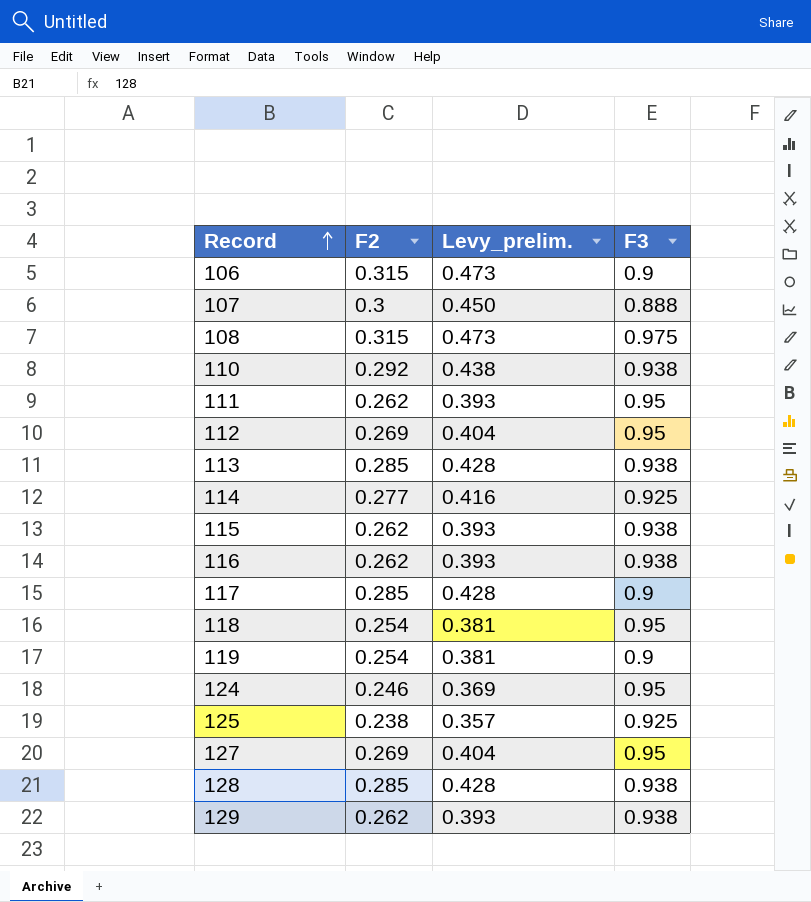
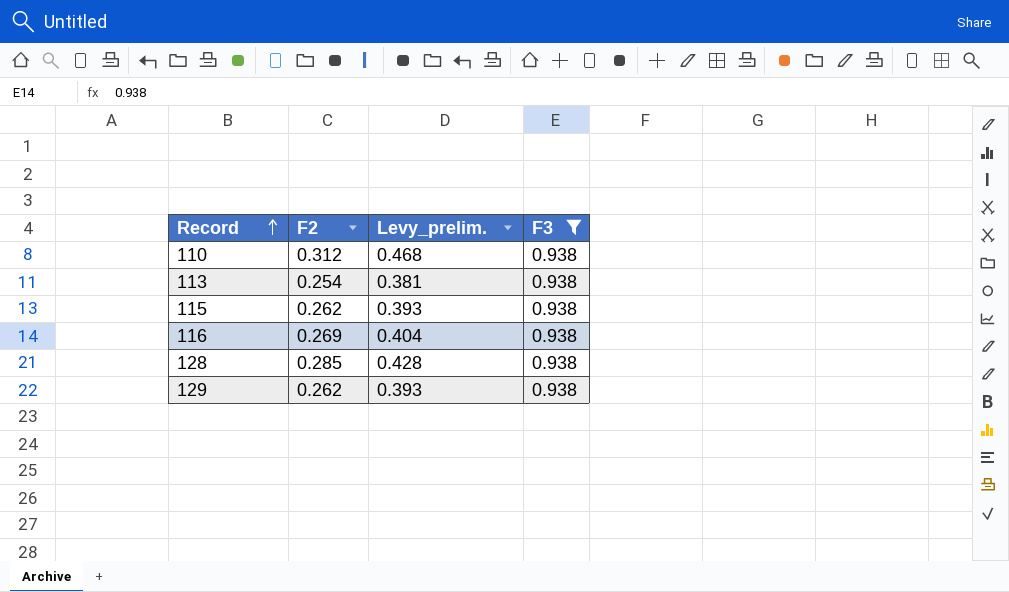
filter: none -> F3 = 0.938
110 | F2: 0.292 -> 0.312
110 | Levy_prelim.: 0.438 -> 0.468
113 | F2: 0.285 -> 0.254
113 | Levy_prelim.: 0.428 -> 0.381
116 | F2: 0.262 -> 0.269
116 | Levy_prelim.: 0.393 -> 0.404

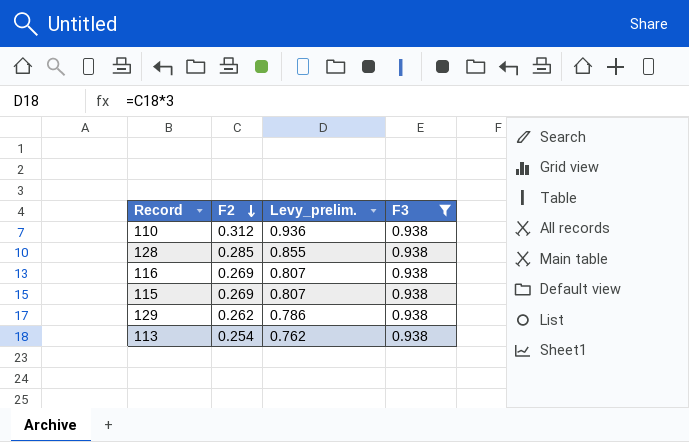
row order: Record ascending -> F2 descending
column Levy_prelim. | formula: [F2] * 1.5 -> [F2] * 3
115 | F2: 0.262 -> 0.269

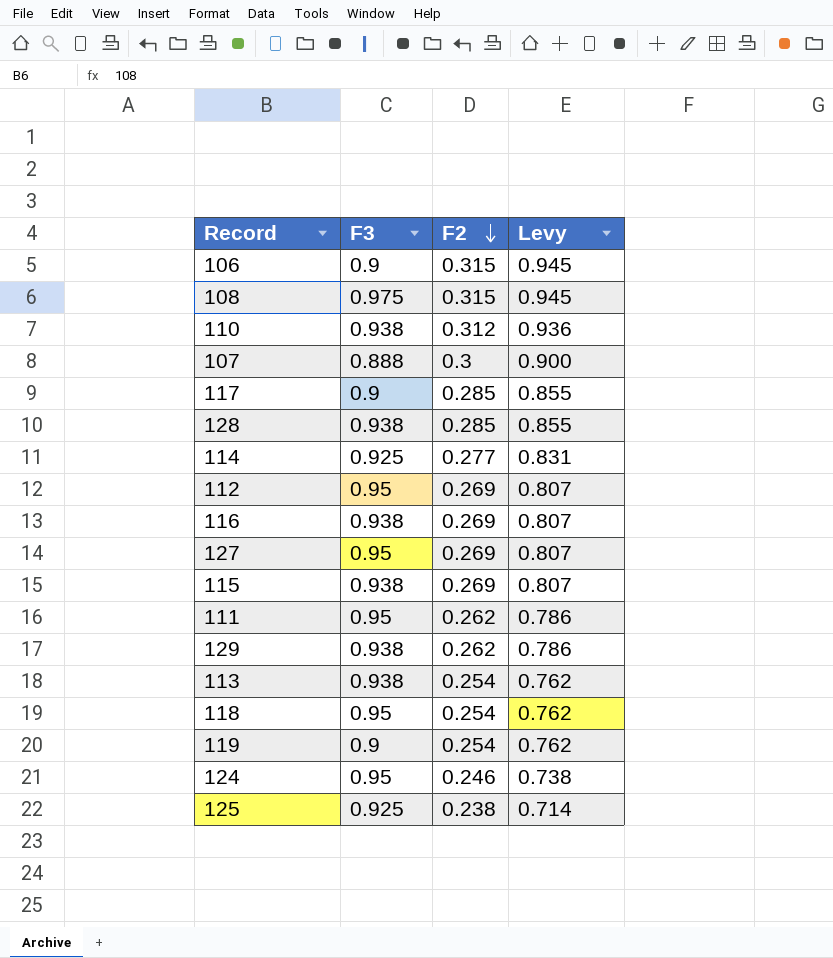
filter: F3 = 0.938 -> none
column F3 | position: 4 -> 2
column name: Levy_prelim. -> Levy

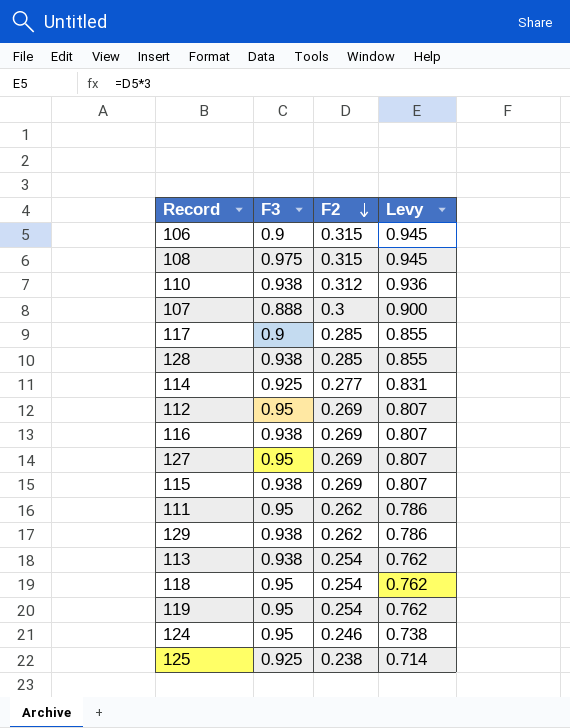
119 | F3: 0.9 -> 0.95

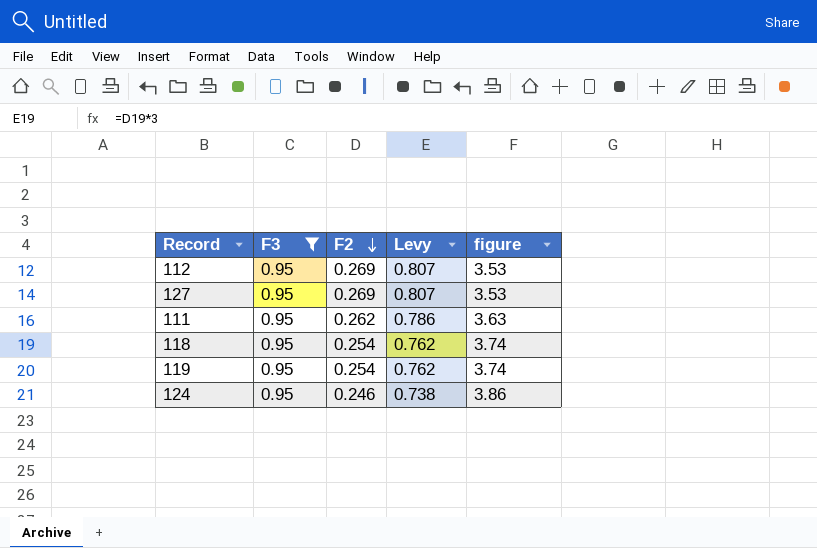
filter: none -> F3 = 0.95
column figure | formula: none -> [F3] / [F2]

